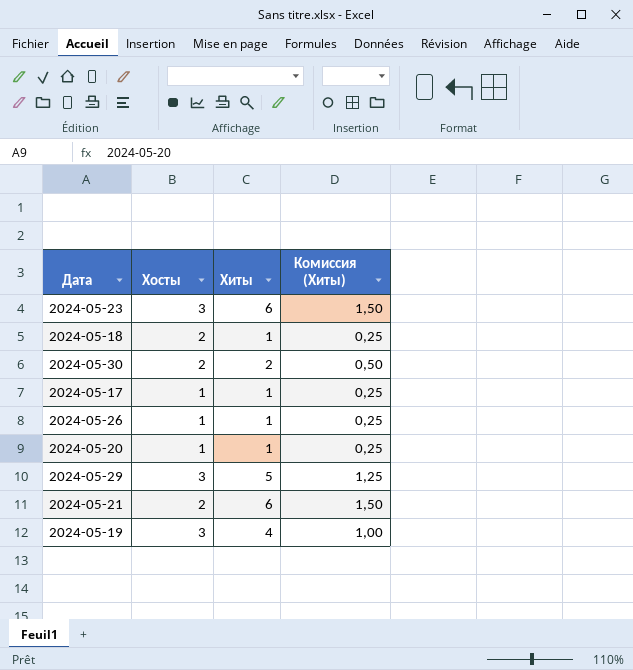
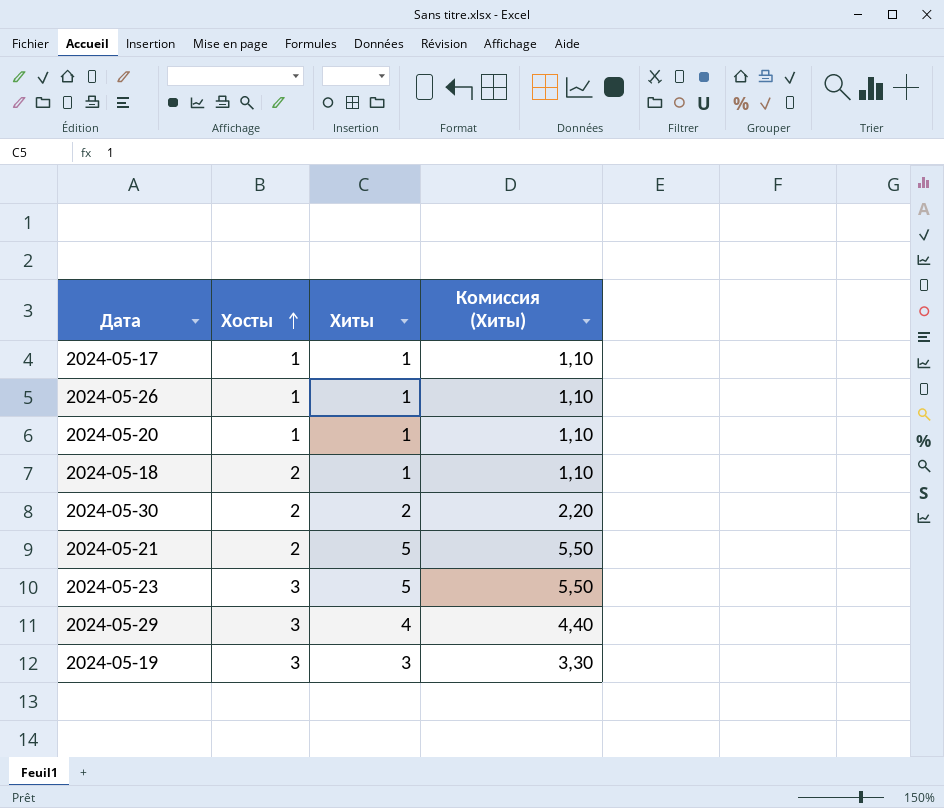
row order: none -> Хосты ascending
column Комиссия (Хиты) | formula: [Хиты] * 0,25 -> [Хиты] * 1,1
2024-05-21 | Хиты: 6 -> 5
2024-05-23 | Хиты: 6 -> 5
2024-05-29 | Хиты: 5 -> 4
2024-05-19 | Хиты: 4 -> 3

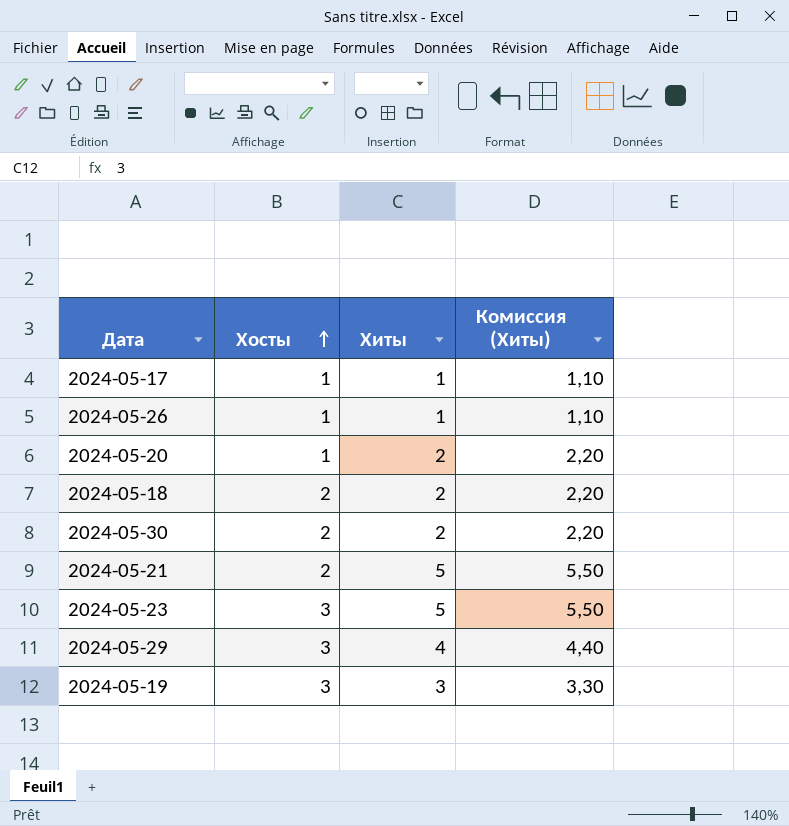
2024-05-20 | Хиты: 1 -> 2
2024-05-20 | Комиссия (Хиты): 1,10 -> 2,20
2024-05-18 | Хиты: 1 -> 2
2024-05-18 | Комиссия (Хиты): 1,10 -> 2,20

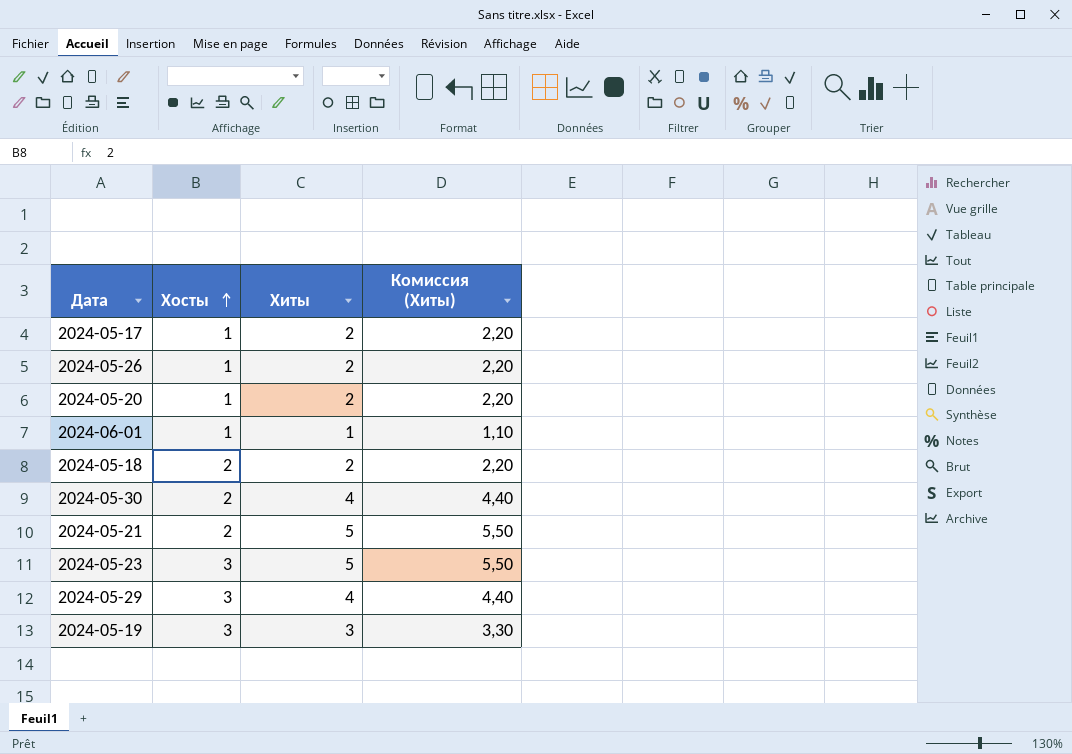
2024-05-17 | Хиты: 1 -> 2
2024-05-17 | Комиссия (Хиты): 1,10 -> 2,20
2024-05-26 | Хиты: 1 -> 2
2024-05-26 | Комиссия (Хиты): 1,10 -> 2,20
row 2024-06-01: none -> 1 | 1 | 1,10
2024-05-30 | Хиты: 2 -> 4
2024-05-30 | Комиссия (Хиты): 2,20 -> 4,40

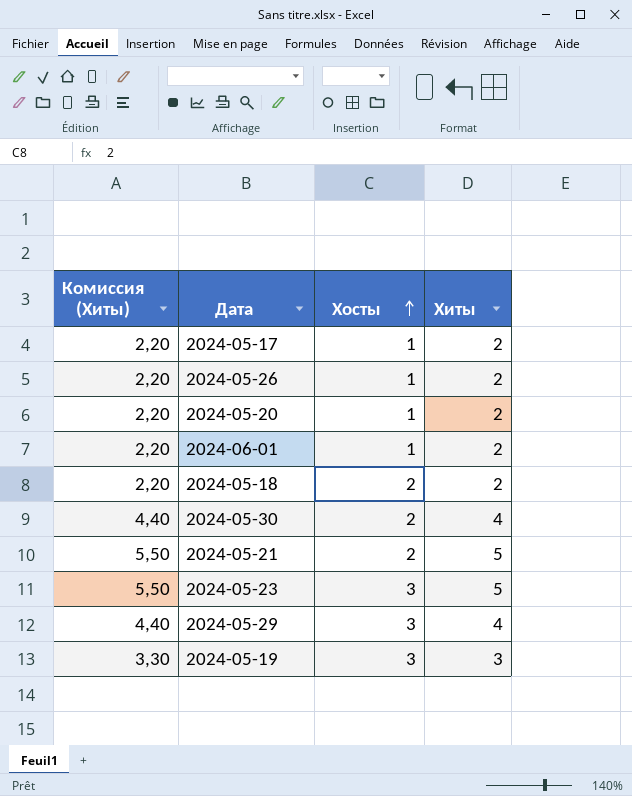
column Комиссия (Хиты) | position: 4 -> 1
2024-06-01 | Комиссия (Хиты): 1,10 -> 2,20
2024-06-01 | Хиты: 1 -> 2

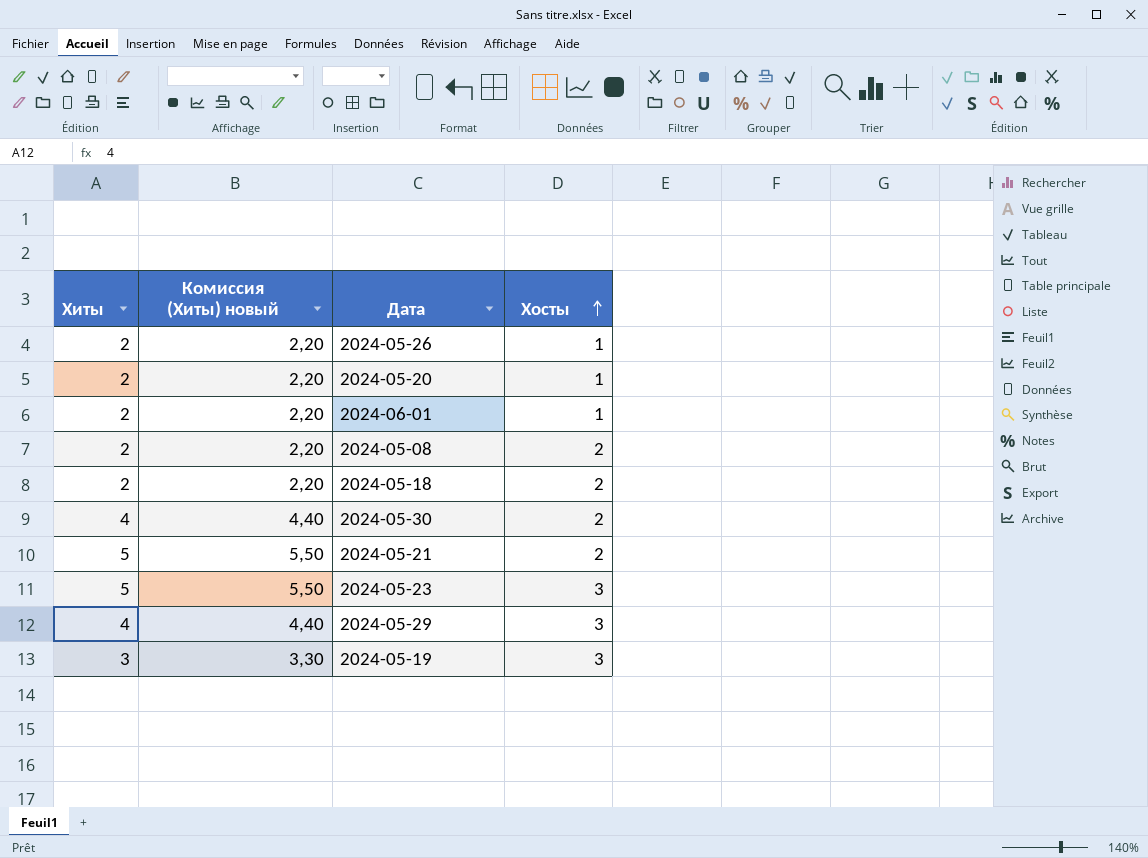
column Хиты | position: 4 -> 1
column name: Комиссия (Хиты) -> Комиссия (Хиты) новый
row 2024-05-17: 2,20 | 1 | 2 -> none
row 2024-05-08: none -> 2 | 2,20 | 2

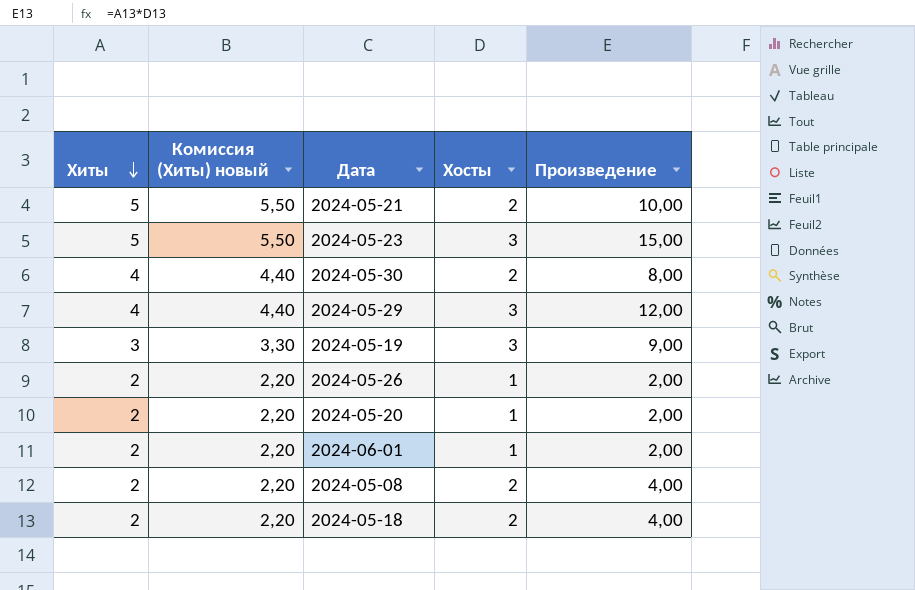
row order: Хосты ascending -> Хиты descending
column Произведение | formula: none -> [Хиты] * [Хосты]

